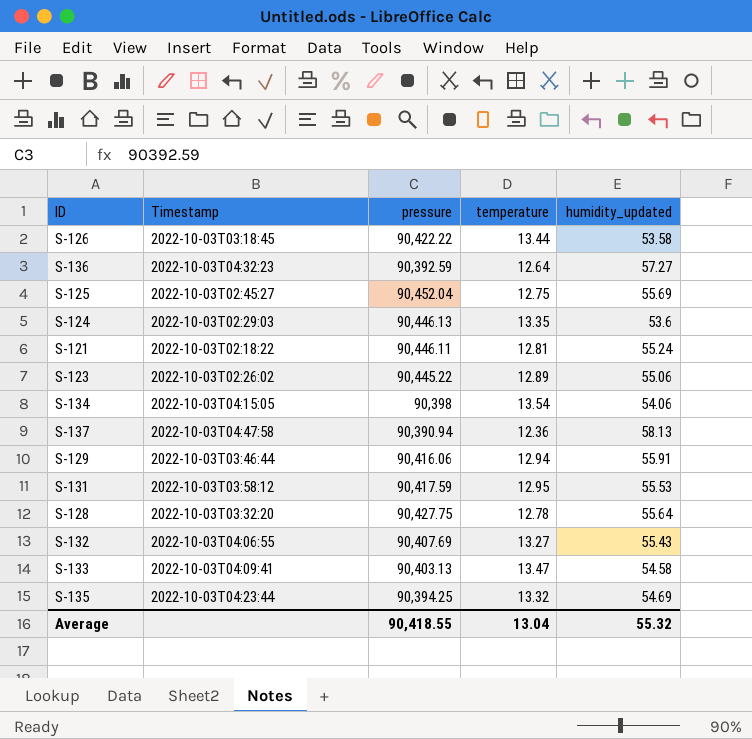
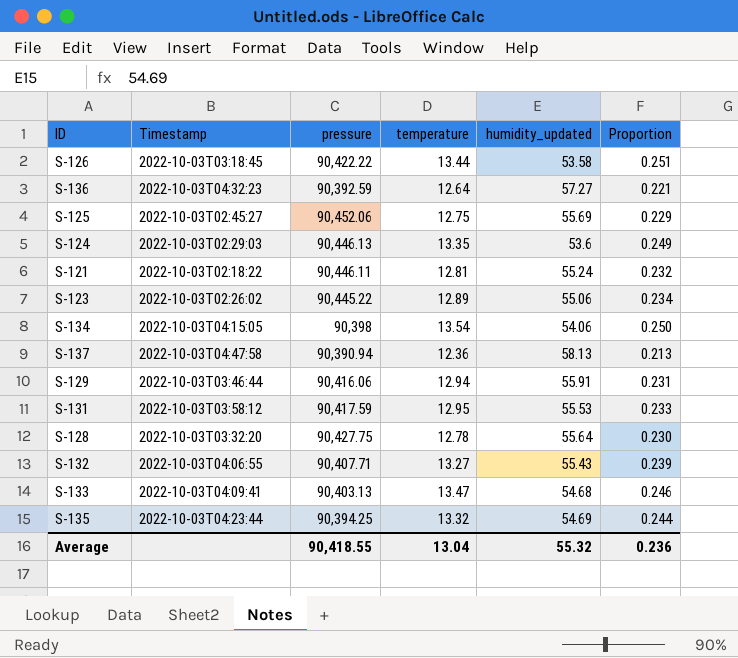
column Proportion | formula: none -> [temperature] / [humidity_updated]
S-125 | pressure: 90,452.04 -> 90,452.06
S-132 | pressure: 90,407.69 -> 90,407.71
S-133 | humidity_updated: 54.58 -> 54.68

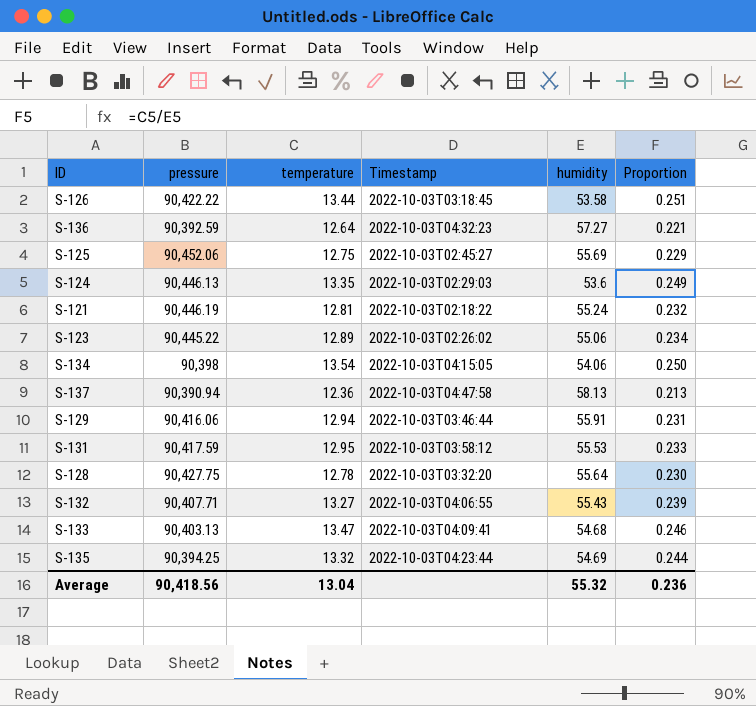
column Timestamp | position: 2 -> 4
column name: humidity_updated -> humidity
S-121 | pressure: 90,446.11 -> 90,446.19
Average | pressure: 90,418.55 -> 90,418.56

